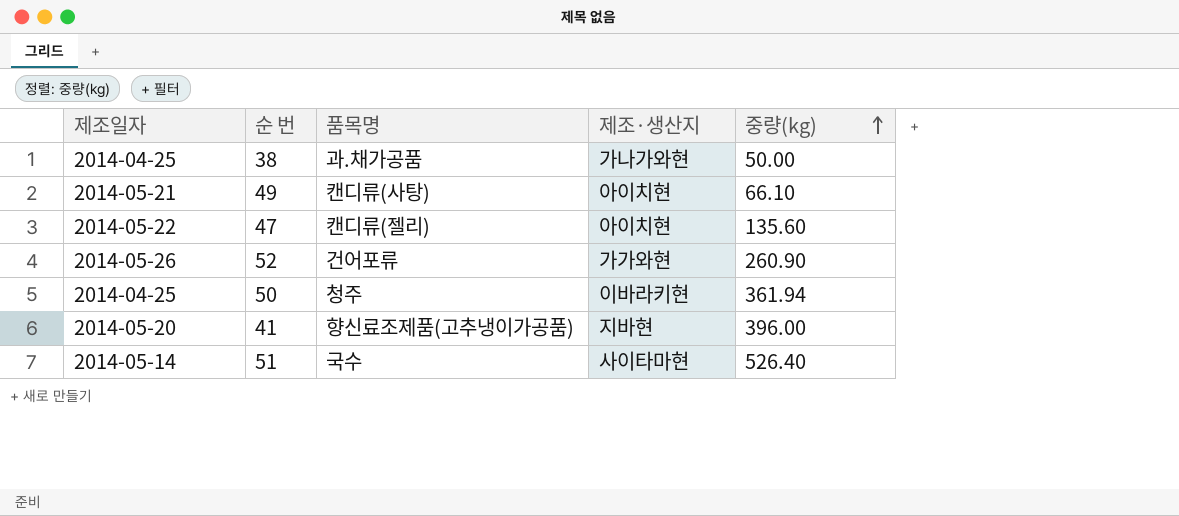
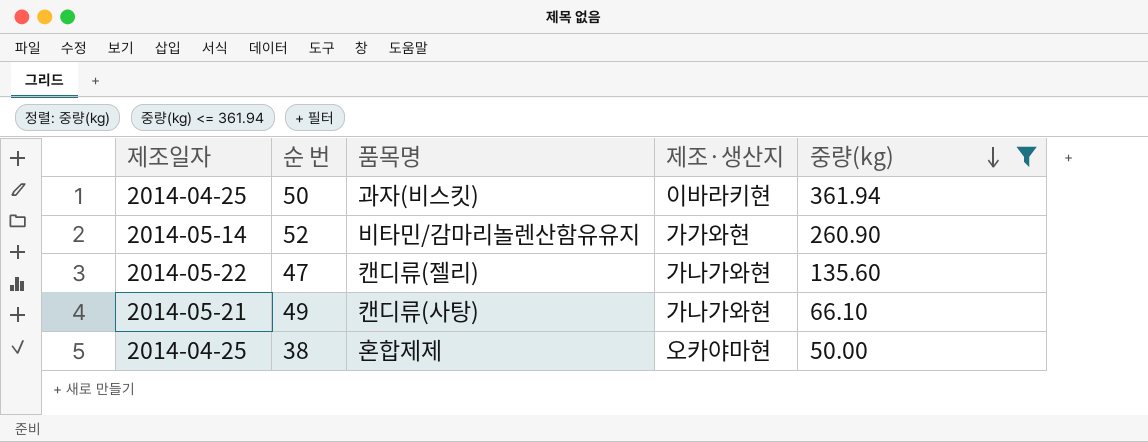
filter: none -> 중량(kg) <= 361.94
row order: 중량(kg) ascending -> 중량(kg) descending
50 | 품목명: 청주 -> 과자(비스킷)
52 | 제조일자: 2014-05-26 -> 2014-05-14
52 | 품목명: 건어포류 -> 비타민/감마리놀렌산함유유지
47 | 제조·생산지: 아이치현 -> 가나가와현
49 | 제조·생산지: 아이치현 -> 가나가와현
38 | 품목명: 과.채가공품 -> 혼합제제
38 | 제조·생산지: 가나가와현 -> 오카야마현

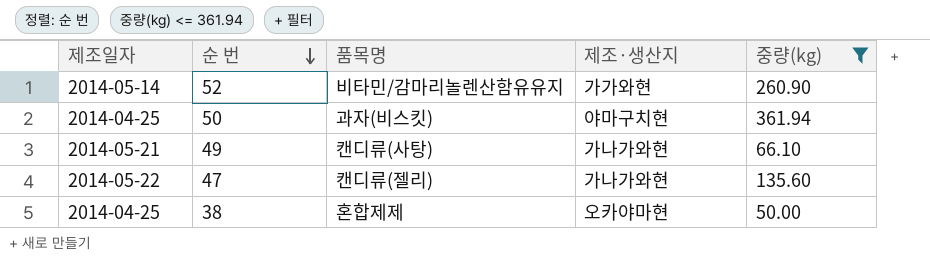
row order: 중량(kg) descending -> 순 번 descending
50 | 제조·생산지: 이바라키현 -> 야마구치현

